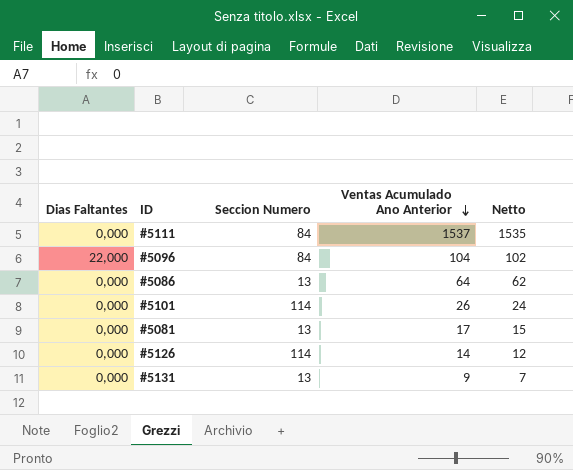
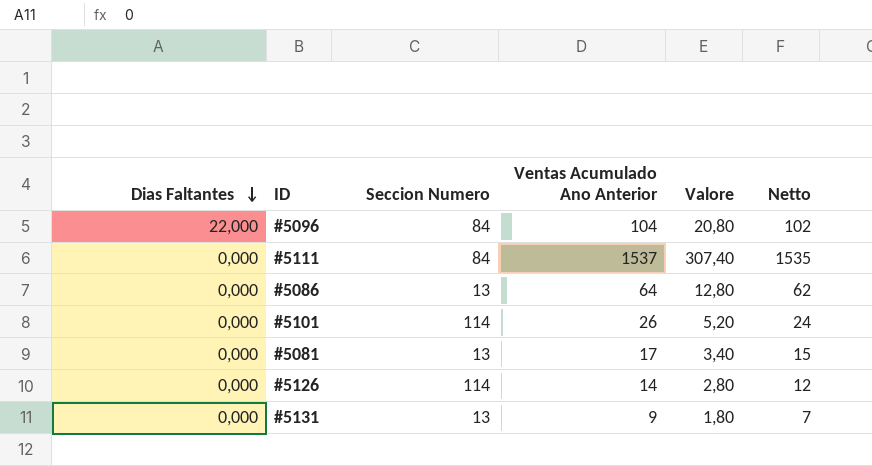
row order: Ventas Acumulado Ano Anterior descending -> Dias Faltantes descending
column Valore | formula: none -> [Ventas Acumulado Ano Anterior] * 0,2

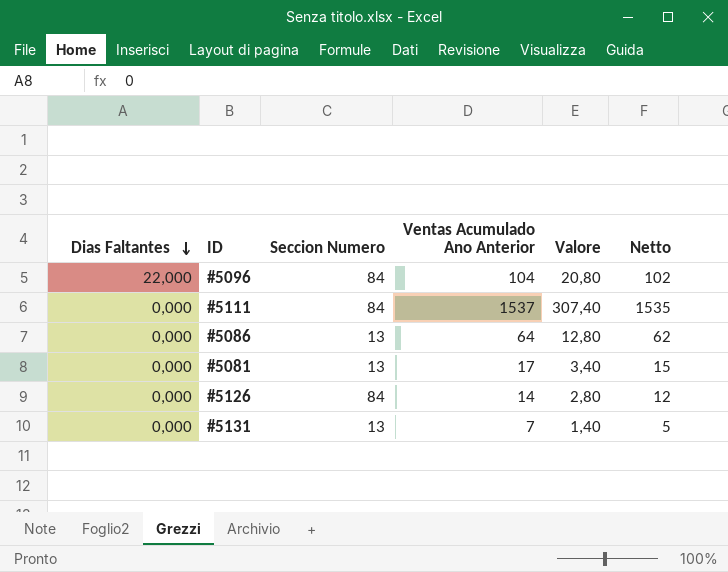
row #5101: 0,000 | 114 | 26 | 5,20 | 24 -> none
#5126 | Seccion Numero: 114 -> 84
#5131 | Ventas Acumulado Ano Anterior: 9 -> 7
#5131 | Valore: 1,80 -> 1,40
#5131 | Netto: 7 -> 5

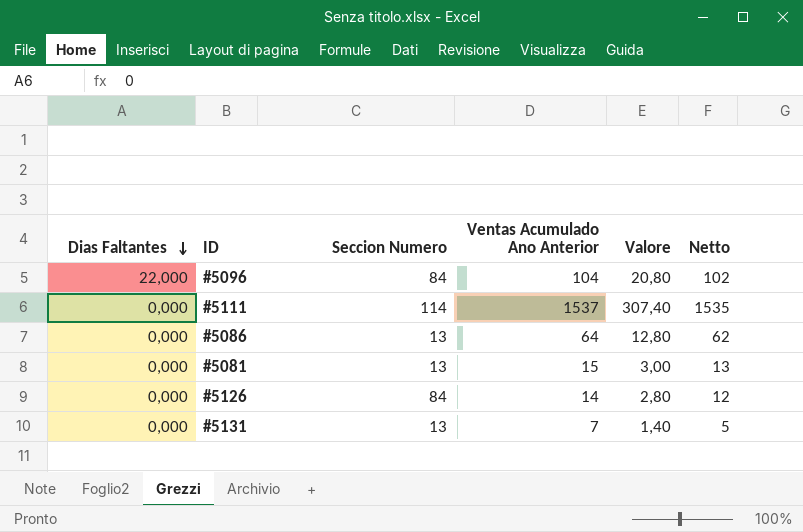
#5111 | Seccion Numero: 84 -> 114
#5081 | Ventas Acumulado Ano Anterior: 17 -> 15
#5081 | Valore: 3,40 -> 3,00
#5081 | Netto: 15 -> 13

